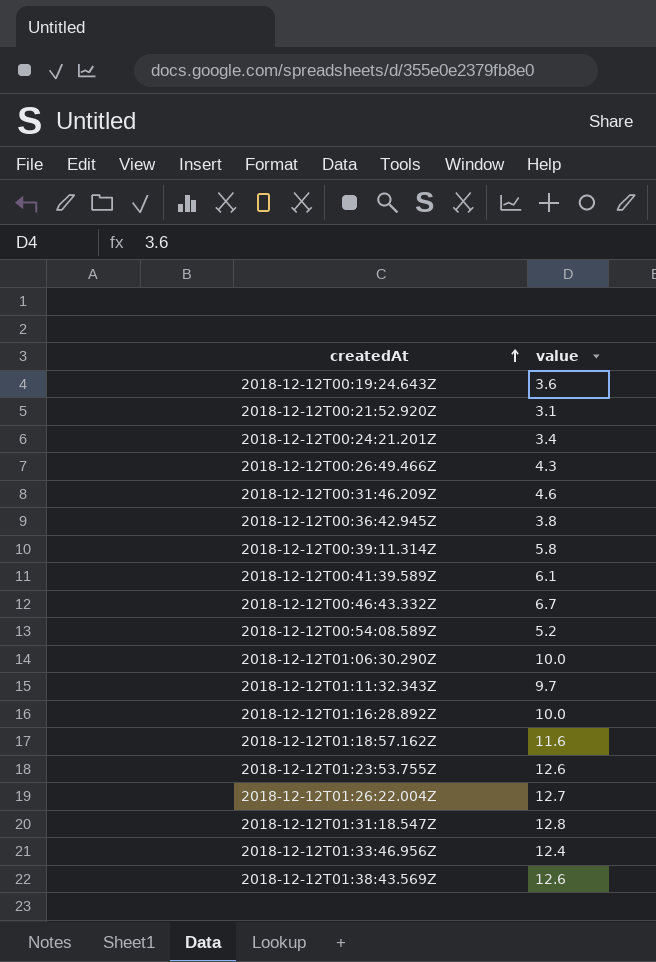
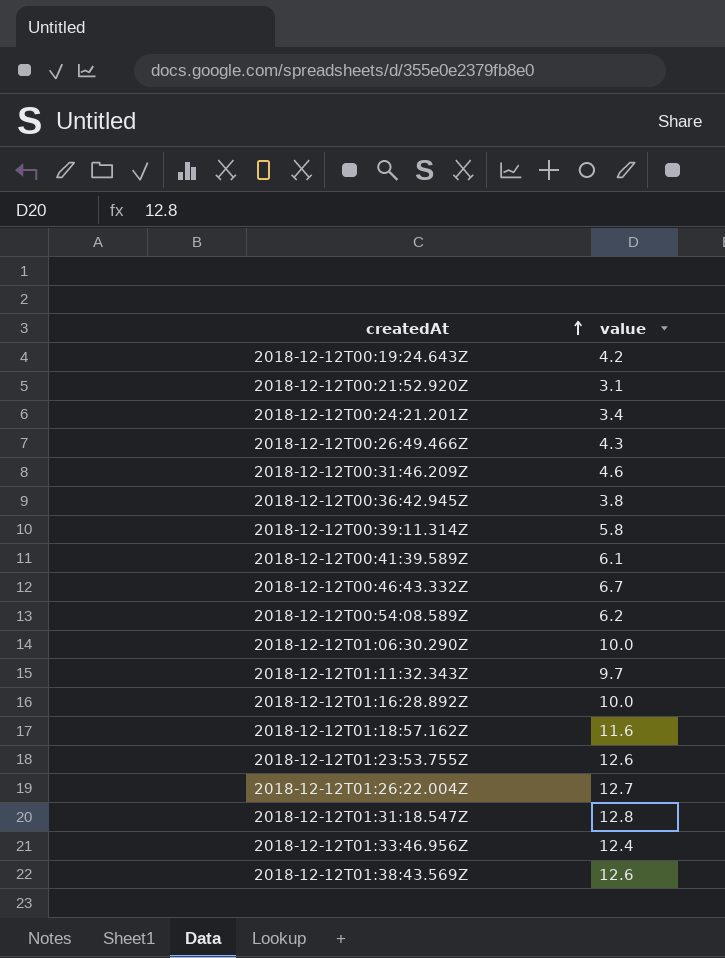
2018-12-12T00:19:24.643Z | value: 3.6 -> 4.2
2018-12-12T00:54:08.589Z | value: 5.2 -> 6.2

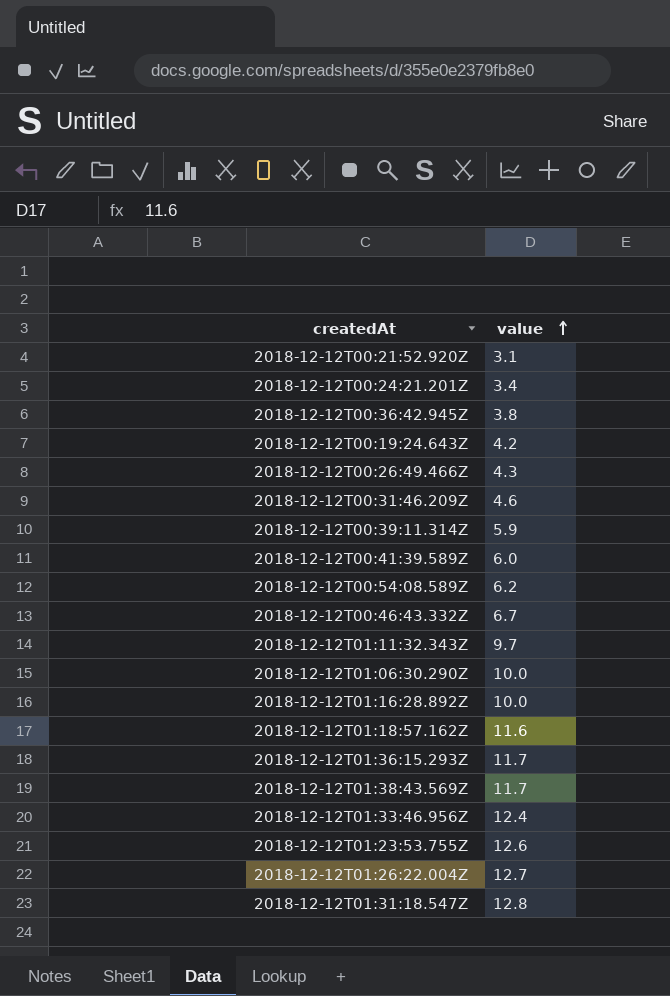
row order: createdAt ascending -> value ascending
2018-12-12T00:39:11.314Z | value: 5.8 -> 5.9
2018-12-12T00:41:39.589Z | value: 6.1 -> 6.0
row 2018-12-12T01:36:15.293Z: none -> 11.7
2018-12-12T01:38:43.569Z | value: 12.6 -> 11.7

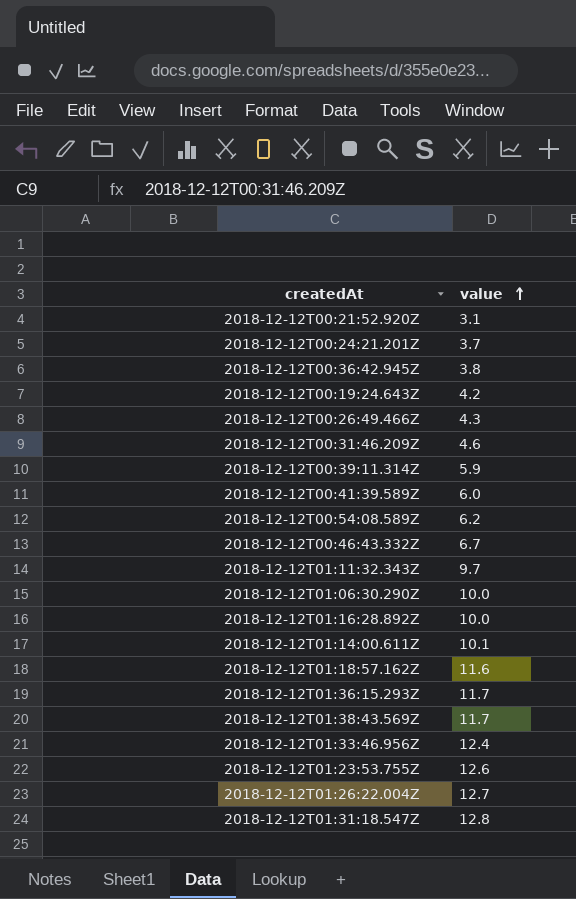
2018-12-12T00:24:21.201Z | value: 3.4 -> 3.7
row 2018-12-12T01:14:00.611Z: none -> 10.1

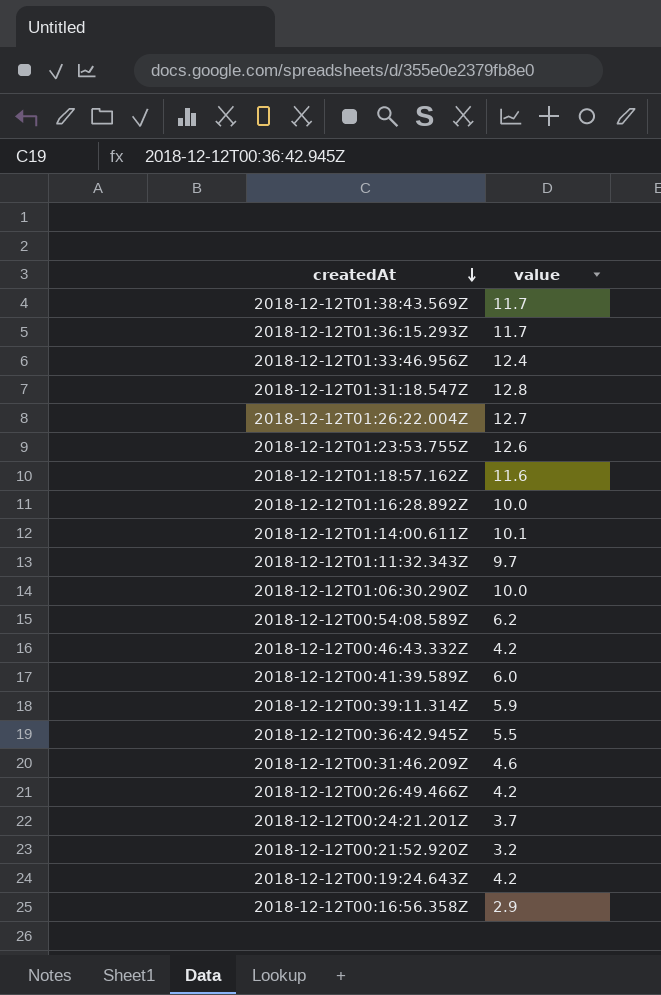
row order: value ascending -> createdAt descending
2018-12-12T00:46:43.332Z | value: 6.7 -> 4.2
2018-12-12T00:36:42.945Z | value: 3.8 -> 5.5
2018-12-12T00:26:49.466Z | value: 4.3 -> 4.2
2018-12-12T00:21:52.920Z | value: 3.1 -> 3.2
row 2018-12-12T00:16:56.358Z: none -> 2.9

